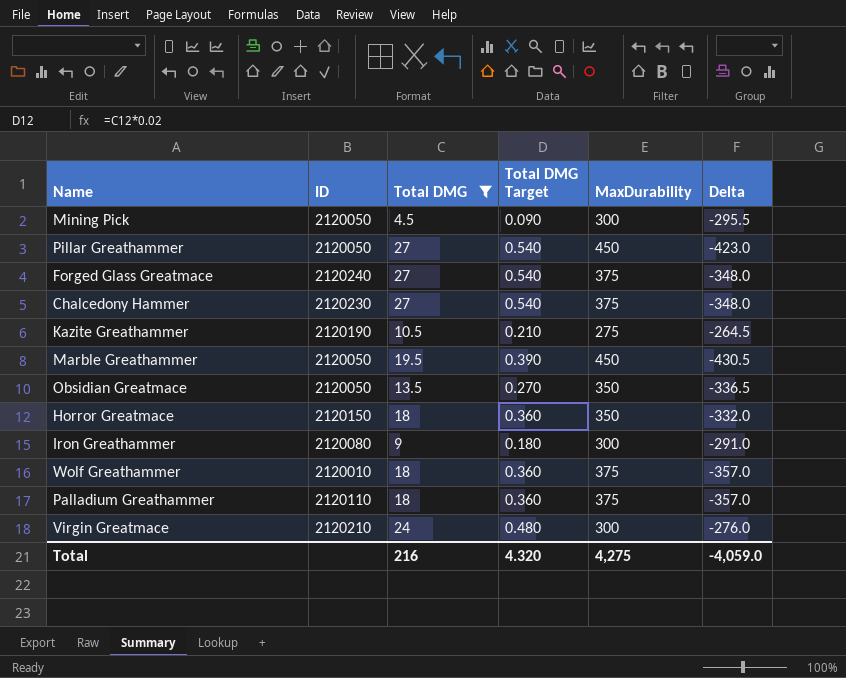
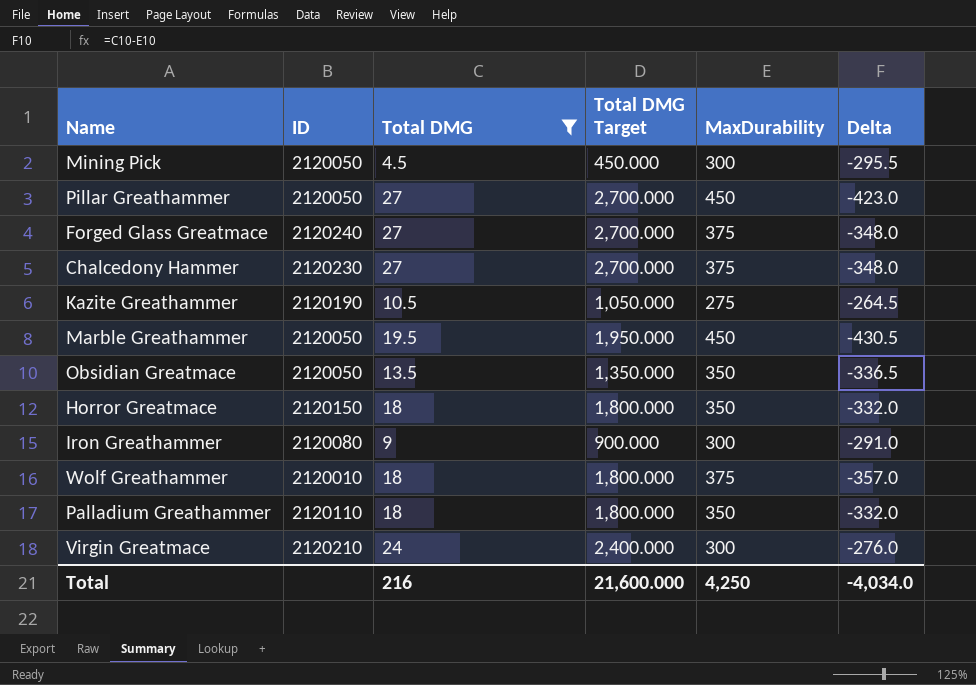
column Total DMG Target | formula: [Total DMG] * 0.02 -> [Total DMG] * 100
Palladium Greathammer | MaxDurability: 375 -> 350
Palladium Greathammer | Delta: -357.0 -> -332.0
Total | Total DMG Target: 4.320 -> 21,600.000
Total | MaxDurability: 4,275 -> 4,250
Total | Delta: -4,059.0 -> -4,034.0

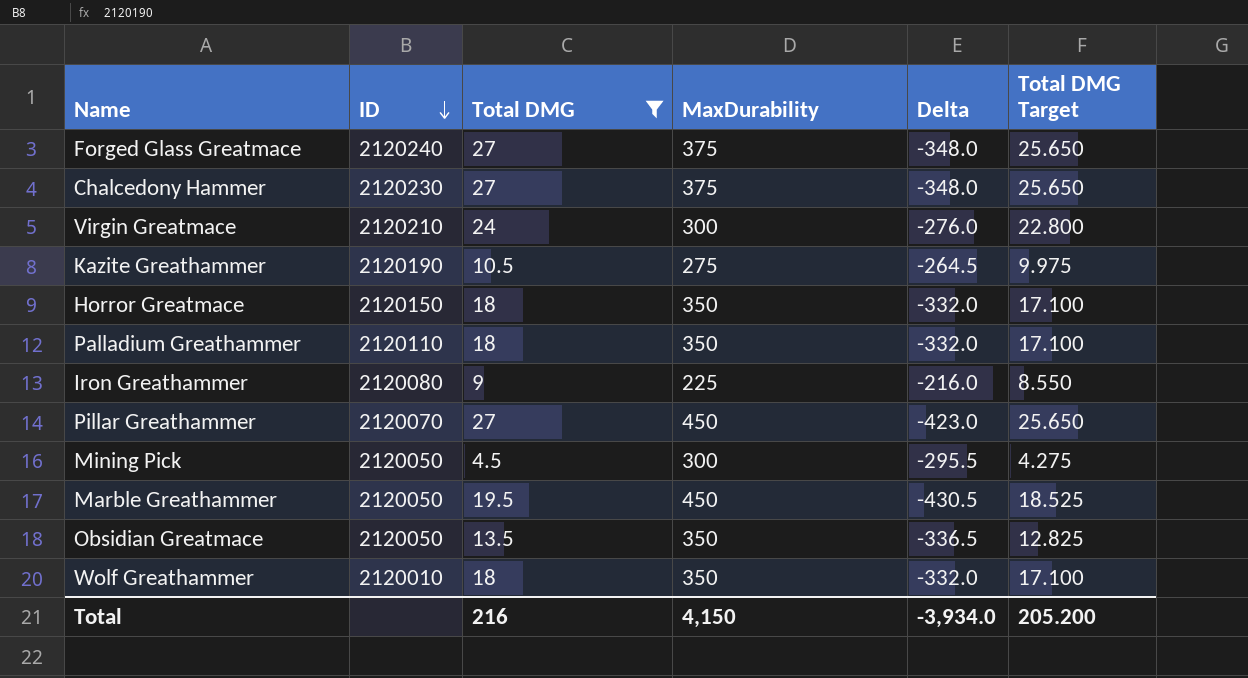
row order: none -> ID descending
column Total DMG Target | formula: [Total DMG] * 100 -> [Total DMG] * 0.95
column Total DMG Target | position: 4 -> 6
Iron Greathammer | MaxDurability: 300 -> 225
Iron Greathammer | Delta: -291.0 -> -216.0
Pillar Greathammer | ID: 2120050 -> 2120070
Wolf Greathammer | MaxDurability: 375 -> 350
Wolf Greathammer | Delta: -357.0 -> -332.0
Total | MaxDurability: 4,250 -> 4,150
Total | Delta: -4,034.0 -> -3,934.0
Total | Total DMG Target: 21,600.000 -> 205.200

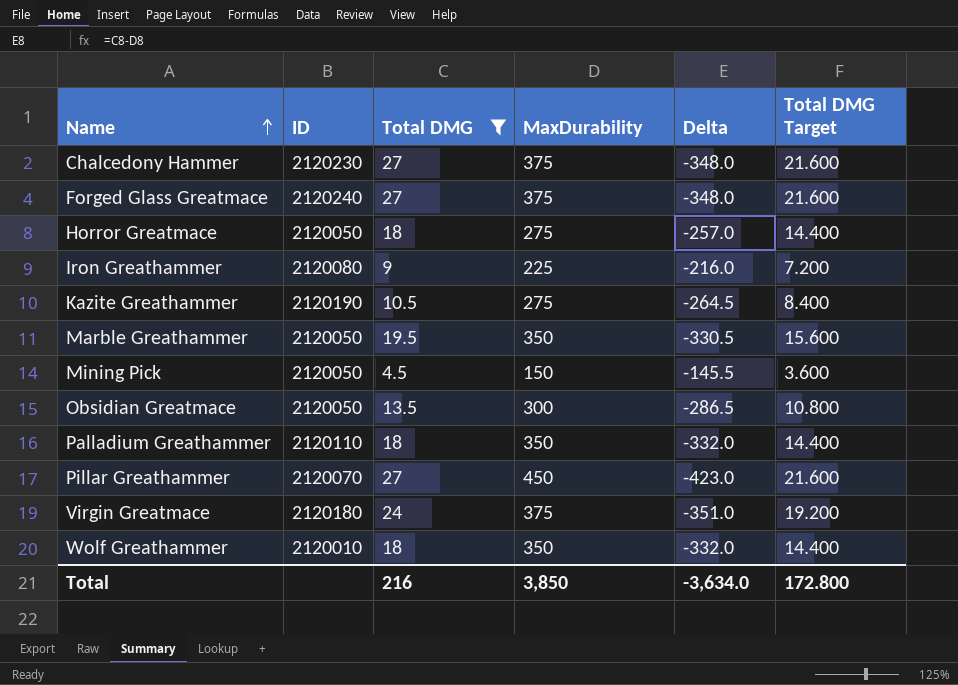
row order: ID descending -> Name ascending
column Total DMG Target | formula: [Total DMG] * 0.95 -> [Total DMG] * 0.8
Horror Greatmace | ID: 2120150 -> 2120050
Horror Greatmace | MaxDurability: 350 -> 275
Horror Greatmace | Delta: -332.0 -> -257.0
Marble Greathammer | MaxDurability: 450 -> 350
Marble Greathammer | Delta: -430.5 -> -330.5
Mining Pick | MaxDurability: 300 -> 150
Mining Pick | Delta: -295.5 -> -145.5
Obsidian Greatmace | MaxDurability: 350 -> 300
Obsidian Greatmace | Delta: -336.5 -> -286.5
Virgin Greatmace | ID: 2120210 -> 2120180
Virgin Greatmace | MaxDurability: 300 -> 375
Virgin Greatmace | Delta: -276.0 -> -351.0
Total | MaxDurability: 4,150 -> 3,850
Total | Delta: -3,934.0 -> -3,634.0
Total | Total DMG Target: 205.200 -> 172.800

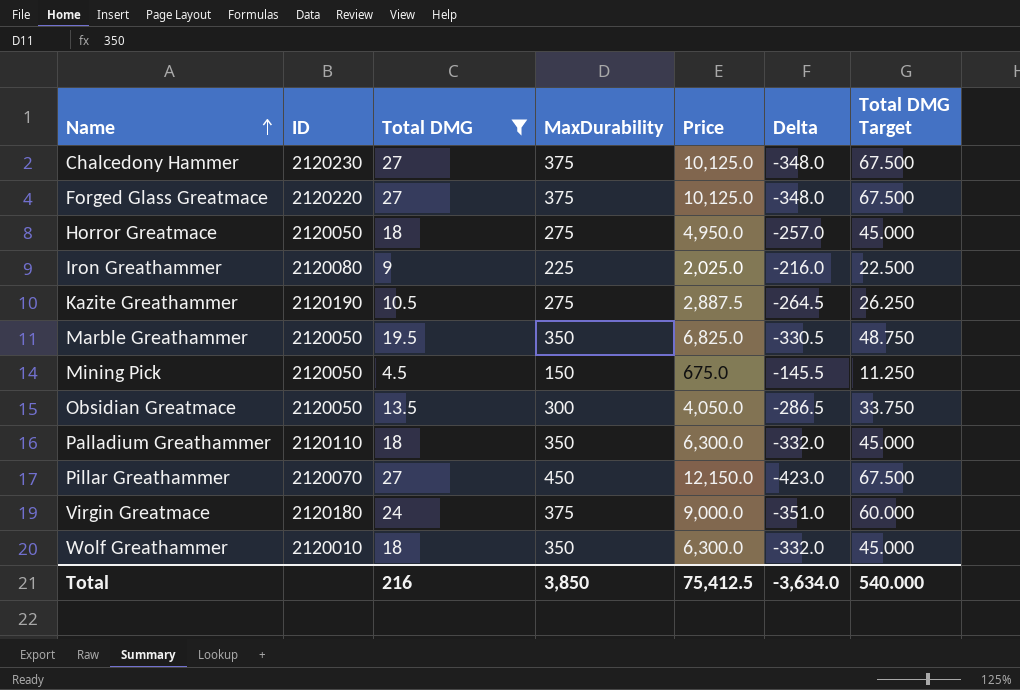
column Price | formula: none -> [Total DMG] * [MaxDurability]
column Total DMG Target | formula: [Total DMG] * 0.8 -> [Total DMG] * 2.5
Forged Glass Greatmace | ID: 2120240 -> 2120220
Total | Total DMG Target: 172.800 -> 540.000

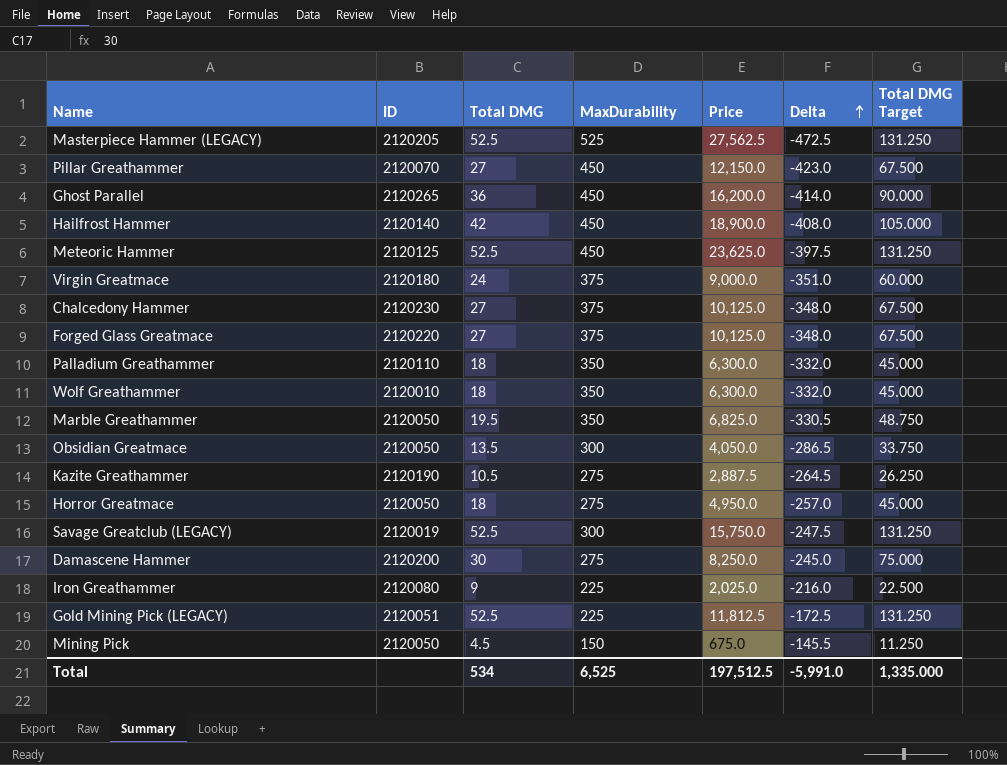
filter: Total DMG <= 27 -> none
row order: Name ascending -> Delta ascending
Total | Total DMG: 216 -> 534
Total | MaxDurability: 3,850 -> 6,525
Total | Price: 75,412.5 -> 197,512.5
Total | Delta: -3,634.0 -> -5,991.0
Total | Total DMG Target: 540.000 -> 1,335.000

